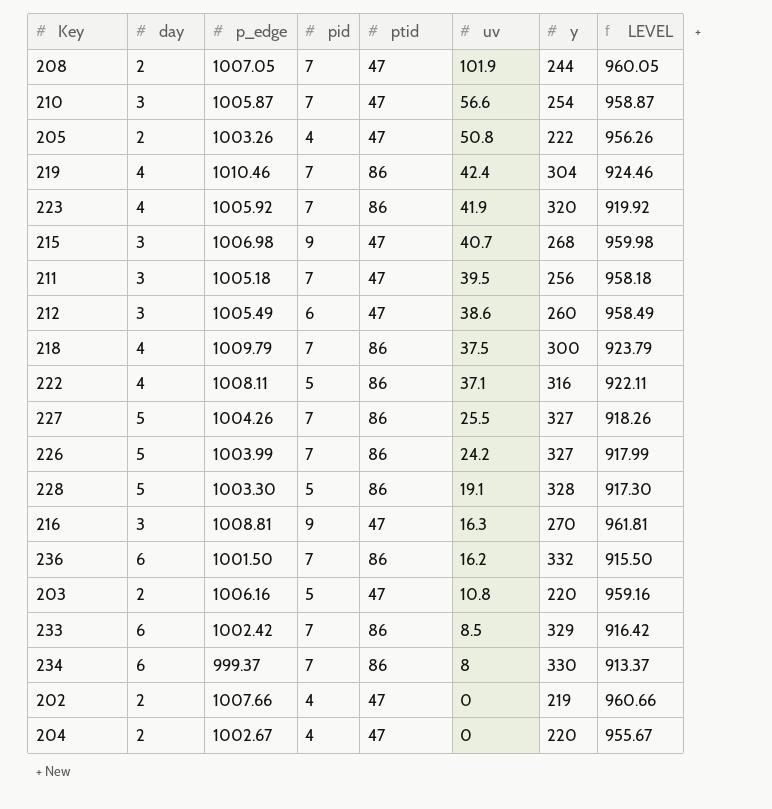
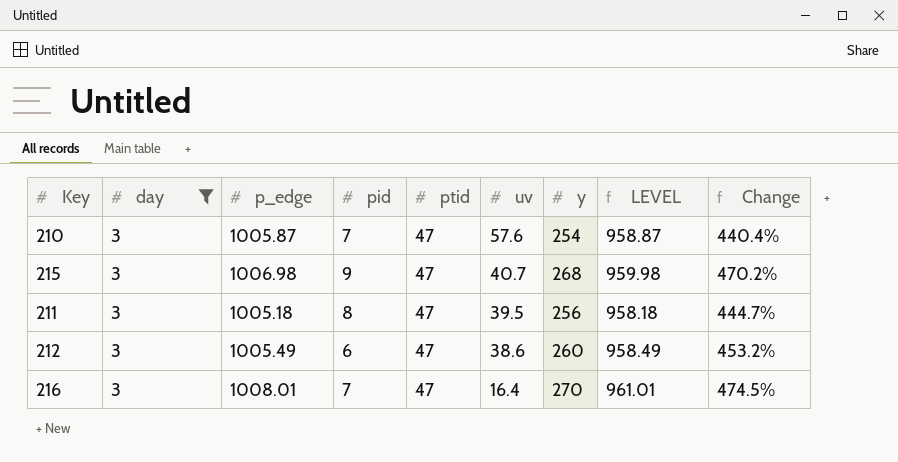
filter: none -> day = 3
column Change | formula: none -> ([y] - [ptid]) / [ptid]
210 | uv: 56.6 -> 57.6
211 | pid: 7 -> 8
216 | p_edge: 1008.81 -> 1008.01
216 | pid: 9 -> 7
216 | uv: 16.3 -> 16.4
216 | LEVEL: 961.81 -> 961.01

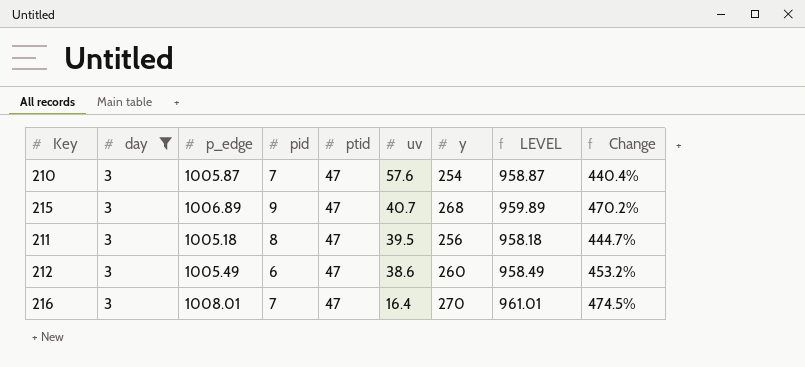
215 | p_edge: 1006.98 -> 1006.89
215 | LEVEL: 959.98 -> 959.89

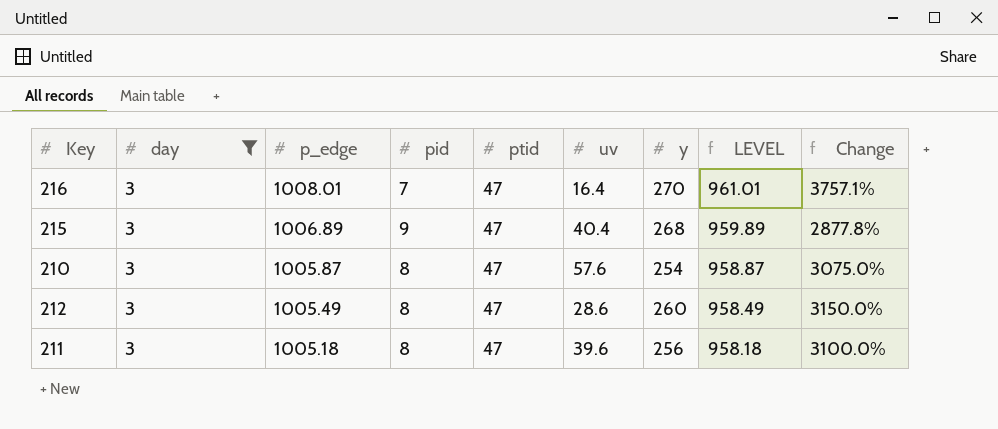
row order: uv descending -> p_edge descending
column Change | formula: ([y] - [ptid]) / [ptid] -> ([y] - [pid]) / [pid]
215 | uv: 40.7 -> 40.4
210 | pid: 7 -> 8
212 | pid: 6 -> 8
212 | uv: 38.6 -> 28.6
211 | uv: 39.5 -> 39.6

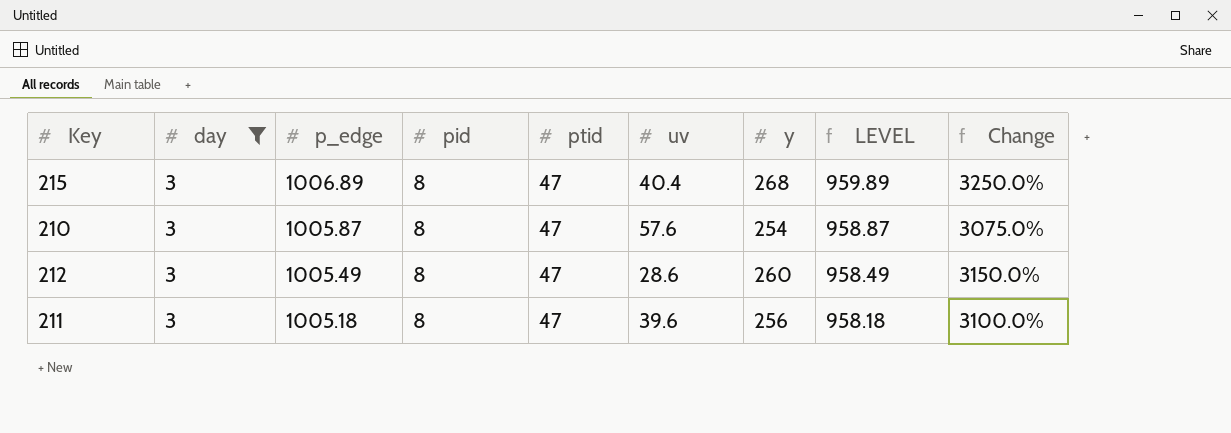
row 216: 3 | 1008.01 | 7 | 47 | 16.4 | 270 | 961.01 | 3757.1% -> none
215 | pid: 9 -> 8
215 | Change: 2877.8% -> 3250.0%

